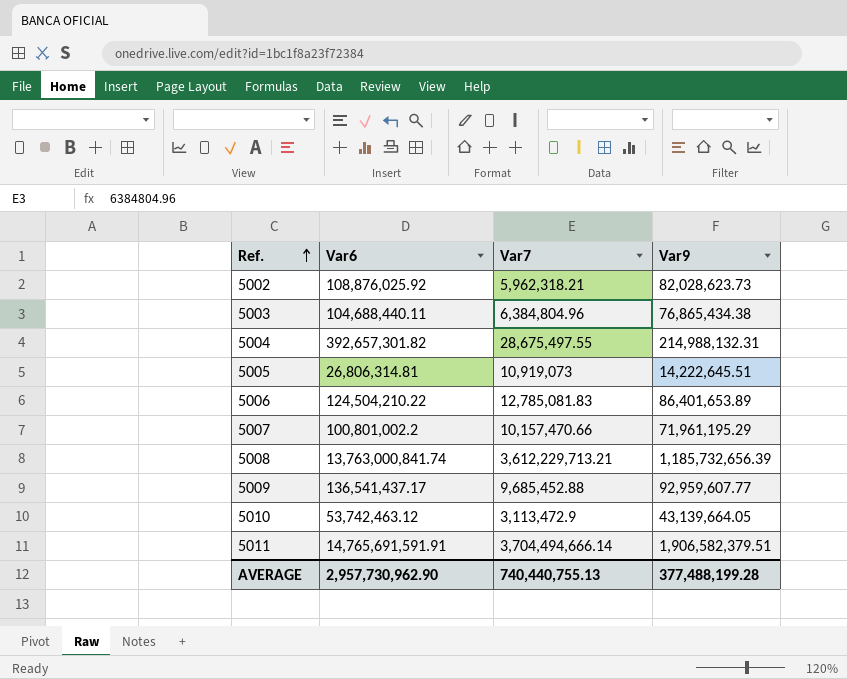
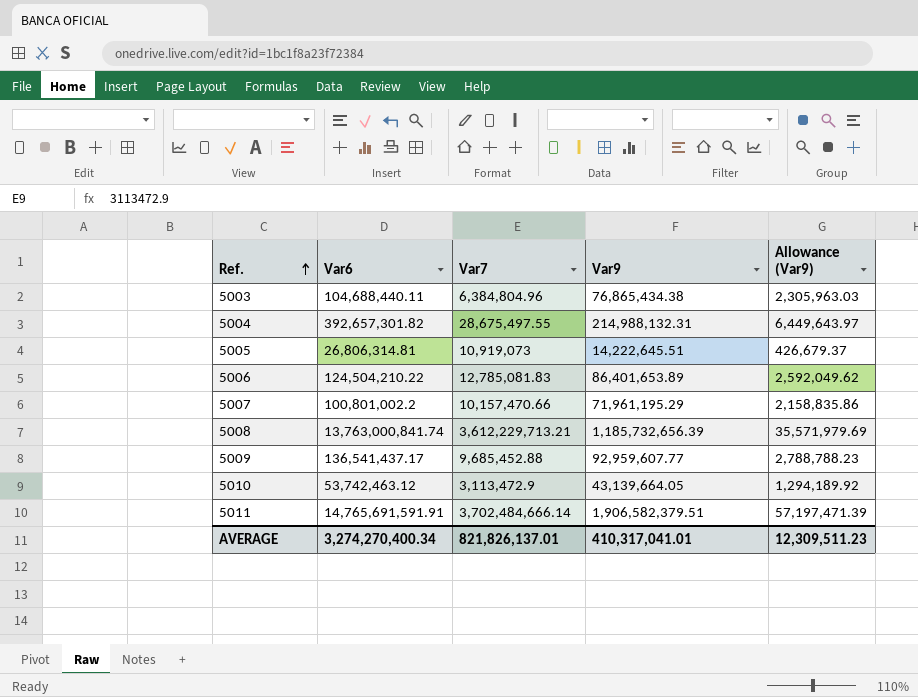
column Allowance (Var9) | formula: none -> [Var9] * 0.03
row 5002: 108,876,025.92 | 5,962,318.21 | 82,028,623.73 -> none
5011 | Var7: 3,704,494,666.14 -> 3,702,484,666.14
AVERAGE | Var6: 2,957,730,962.90 -> 3,274,270,400.34
AVERAGE | Var7: 740,440,755.13 -> 821,826,137.01
AVERAGE | Var9: 377,488,199.28 -> 410,317,041.01

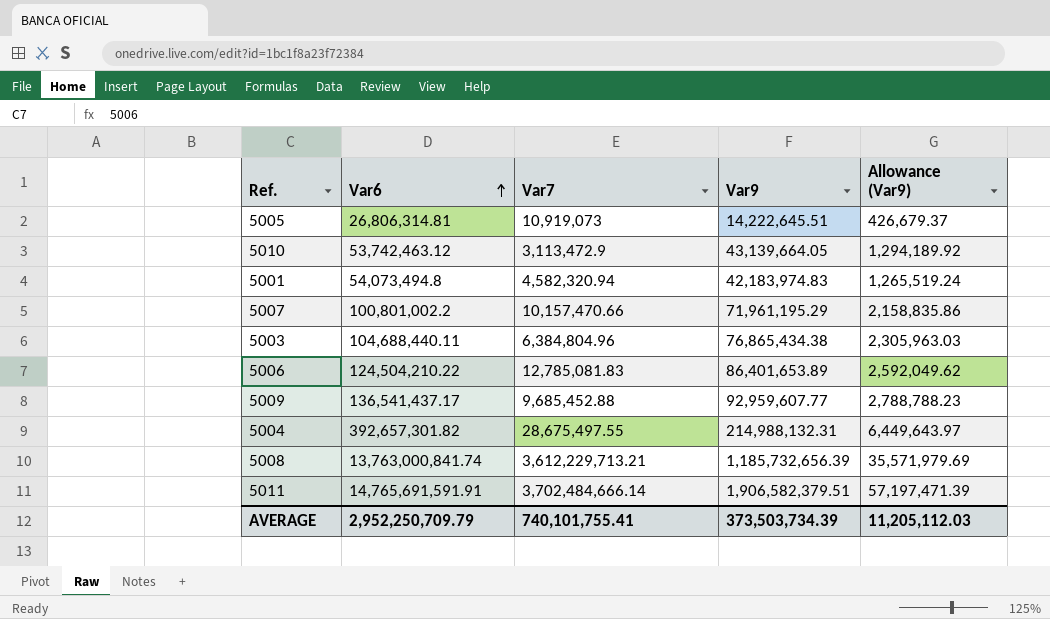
row order: Ref. ascending -> Var6 ascending
row 5001: none -> 54,073,494.8 | 4,582,320.94 | 42,183,974.83 | 1,265,519.24
AVERAGE | Var6: 3,274,270,400.34 -> 2,952,250,709.79
AVERAGE | Var7: 821,826,137.01 -> 740,101,755.41
AVERAGE | Var9: 410,317,041.01 -> 373,503,734.39
AVERAGE | Allowance (Var9): 12,309,511.23 -> 11,205,112.03

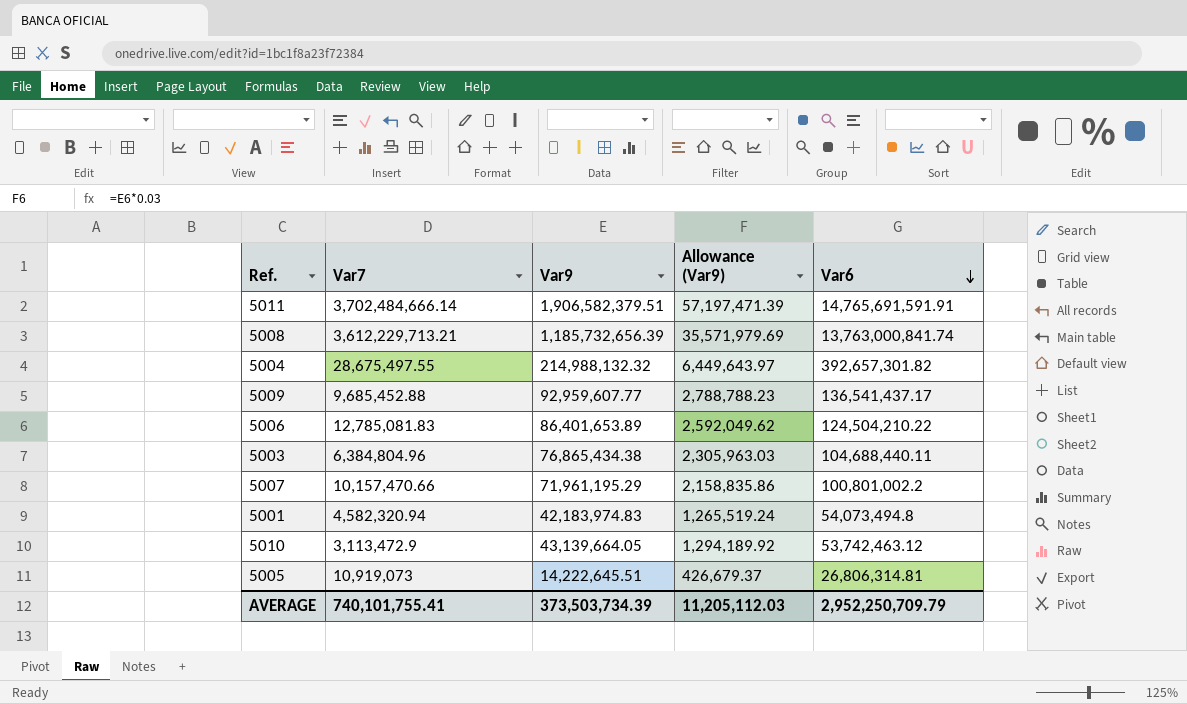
row order: Var6 ascending -> Var6 descending
column Var6 | position: 2 -> 5
5004 | Var9: 214,988,132.31 -> 214,988,132.32

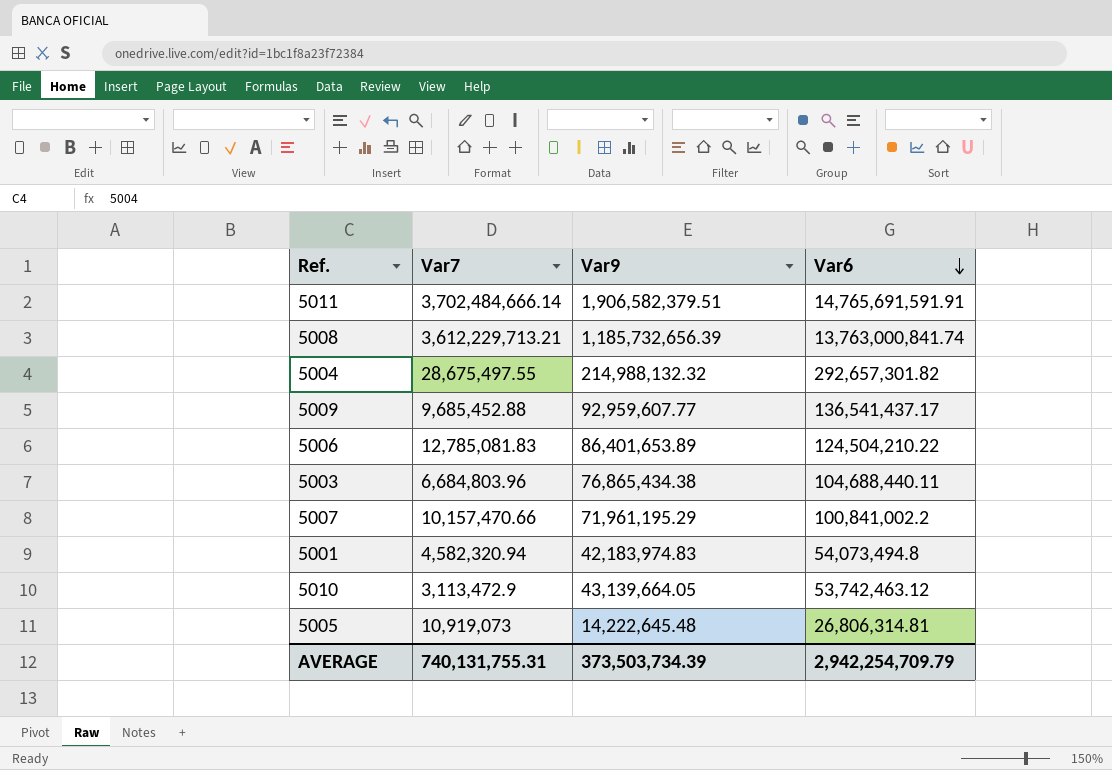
column Allowance (Var9) | formula: [Var9] * 0.03 -> none
5004 | Var6: 392,657,301.82 -> 292,657,301.82
5003 | Var7: 6,384,804.96 -> 6,684,803.96
5007 | Var6: 100,801,002.2 -> 100,841,002.2
5005 | Var9: 14,222,645.51 -> 14,222,645.48
AVERAGE | Var7: 740,101,755.41 -> 740,131,755.31
AVERAGE | Var6: 2,952,250,709.79 -> 2,942,254,709.79

